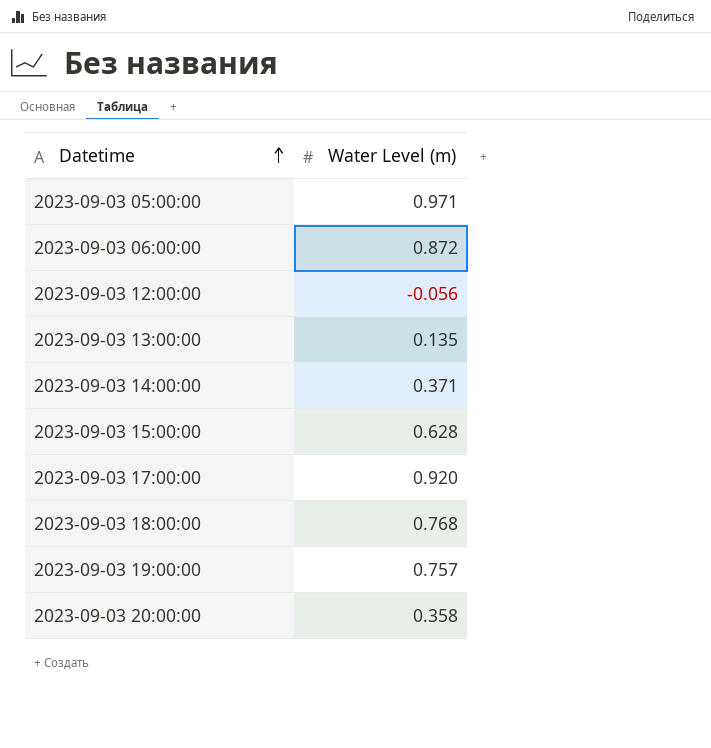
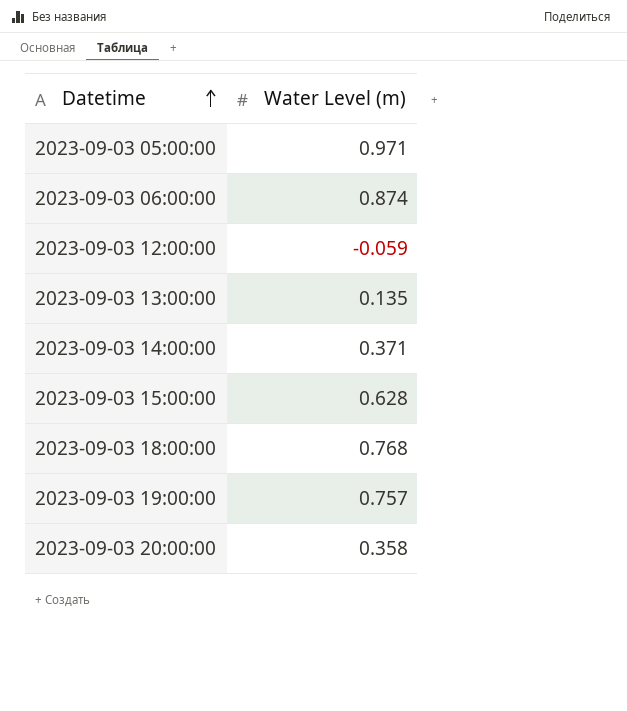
row 2023-09-03 17:00:00: 0.920 -> none
2023-09-03 06:00:00 | Water Level (m): 0.872 -> 0.874
2023-09-03 12:00:00 | Water Level (m): -0.056 -> -0.059

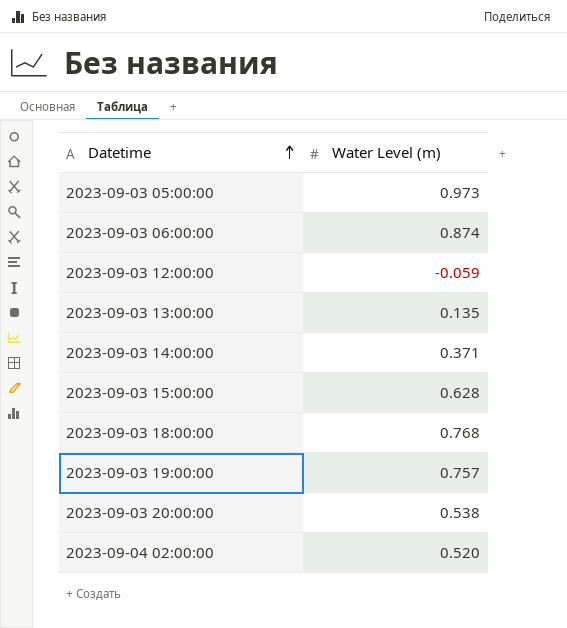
2023-09-03 05:00:00 | Water Level (m): 0.971 -> 0.973
2023-09-03 20:00:00 | Water Level (m): 0.358 -> 0.538
row 2023-09-04 02:00:00: none -> 0.520

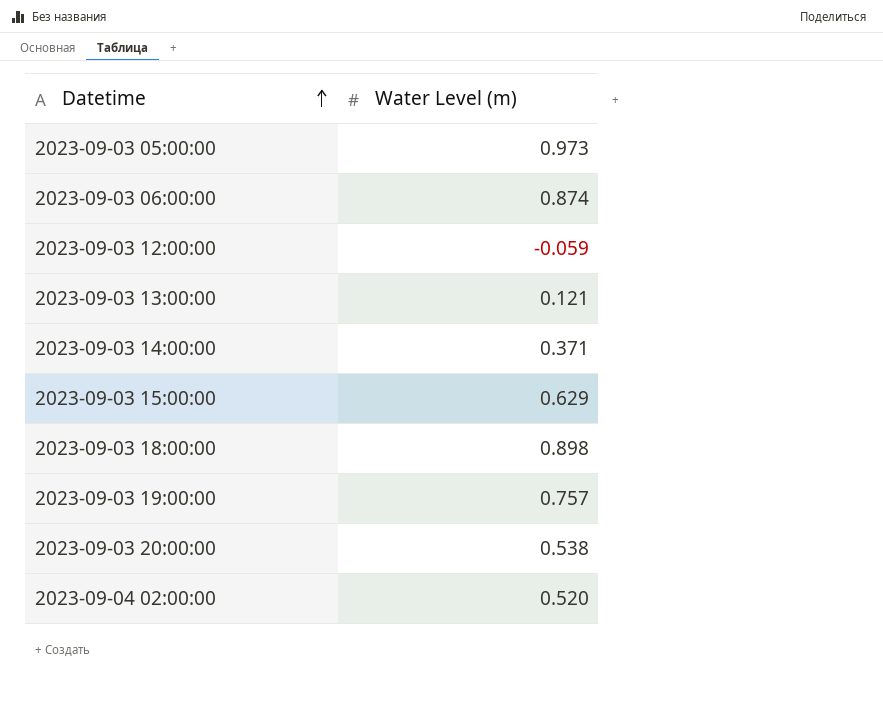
2023-09-03 13:00:00 | Water Level (m): 0.135 -> 0.121
2023-09-03 15:00:00 | Water Level (m): 0.628 -> 0.629
2023-09-03 18:00:00 | Water Level (m): 0.768 -> 0.898

